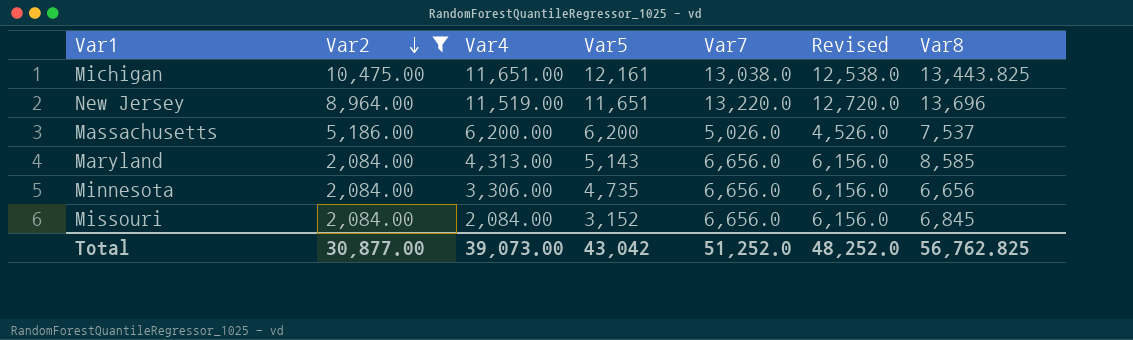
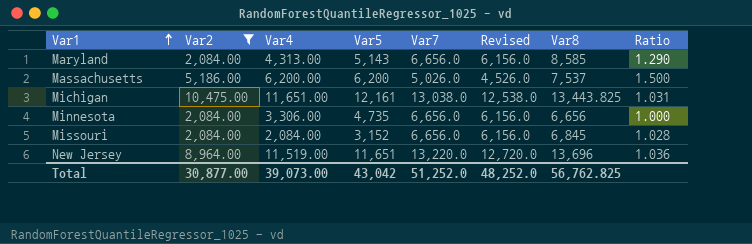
row order: Var2 descending -> Var1 ascending
column Ratio | formula: none -> [Var8] / [Var7]

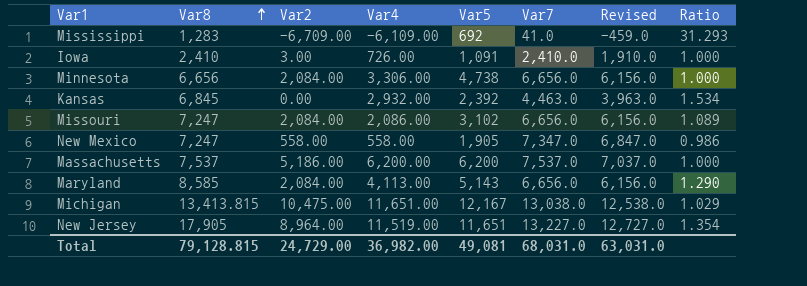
filter: Var2 >= 2,084.00 -> none
row order: Var1 ascending -> Var8 ascending
column Var8 | position: 7 -> 2
Minnesota | Var5: 4,735 -> 4,738
Missouri | Var8: 6,845 -> 7,247
Missouri | Var4: 2,084.00 -> 2,086.00
Missouri | Var5: 3,152 -> 3,102
Missouri | Ratio: 1.028 -> 1.089
Massachusetts | Var7: 5,026.0 -> 7,537.0
Massachusetts | Revised: 4,526.0 -> 7,037.0
Massachusetts | Ratio: 1.500 -> 1.000
Maryland | Var4: 4,313.00 -> 4,113.00
Michigan | Var8: 13,443.825 -> 13,413.815
Michigan | Var5: 12,161 -> 12,167
Michigan | Ratio: 1.031 -> 1.029
New Jersey | Var8: 13,696 -> 17,905
New Jersey | Var7: 13,220.0 -> 13,227.0
New Jersey | Revised: 12,720.0 -> 12,727.0
New Jersey | Ratio: 1.036 -> 1.354
Total | Var8: 56,762.825 -> 79,128.815
Total | Var2: 30,877.00 -> 24,729.00
Total | Var4: 39,073.00 -> 36,982.00
Total | Var5: 43,042 -> 49,081
Total | Var7: 51,252.0 -> 68,031.0
Total | Revised: 48,252.0 -> 63,031.0

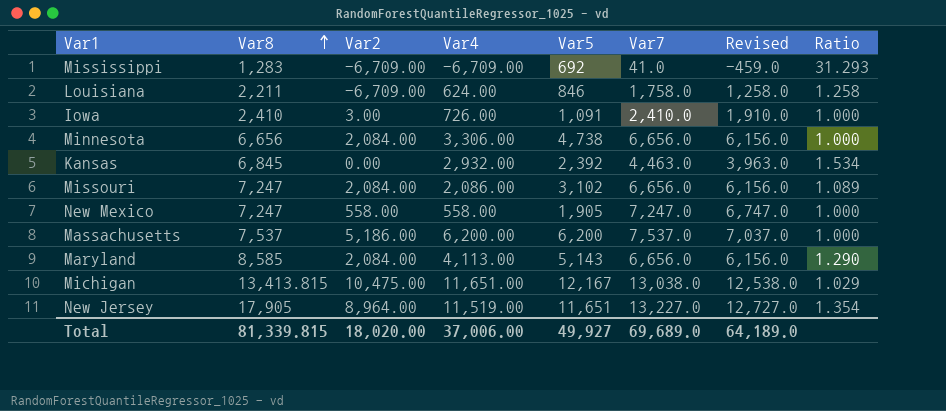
Mississippi | Var4: -6,109.00 -> -6,709.00
row Louisiana: none -> 2,211 | -6,709.00 | 624.00 | 846 | 1,758.0 | 1,258.0 | 1.258
New Mexico | Var7: 7,347.0 -> 7,247.0
New Mexico | Revised: 6,847.0 -> 6,747.0
New Mexico | Ratio: 0.986 -> 1.000
Total | Var8: 79,128.815 -> 81,339.815
Total | Var2: 24,729.00 -> 18,020.00
Total | Var4: 36,982.00 -> 37,006.00
Total | Var5: 49,081 -> 49,927
Total | Var7: 68,031.0 -> 69,689.0
Total | Revised: 63,031.0 -> 64,189.0

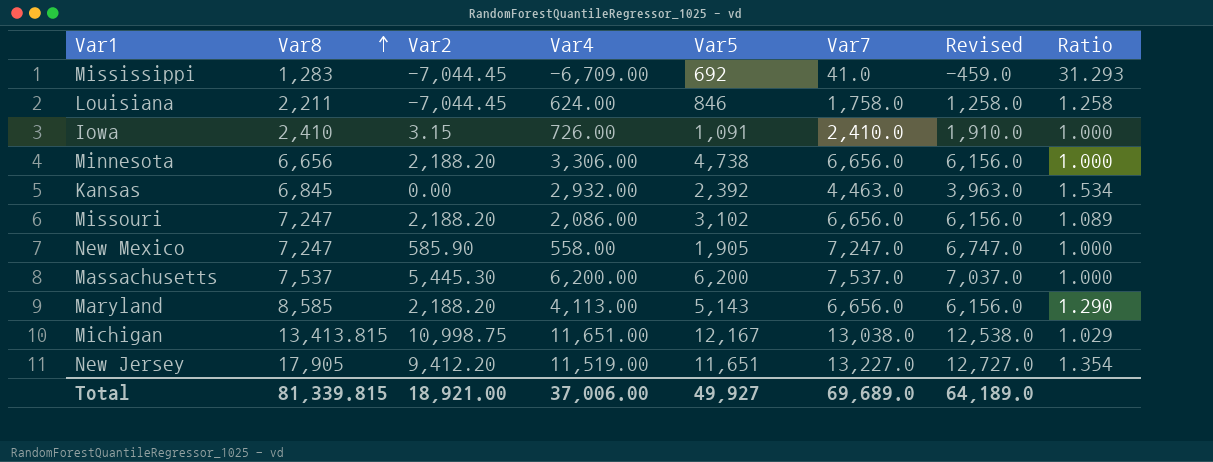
Mississippi | Var2: -6,709.00 -> -7,044.45
Louisiana | Var2: -6,709.00 -> -7,044.45
Iowa | Var2: 3.00 -> 3.15
Minnesota | Var2: 2,084.00 -> 2,188.20
Missouri | Var2: 2,084.00 -> 2,188.20
New Mexico | Var2: 558.00 -> 585.90
Massachusetts | Var2: 5,186.00 -> 5,445.30
Maryland | Var2: 2,084.00 -> 2,188.20
Michigan | Var2: 10,475.00 -> 10,998.75
New Jersey | Var2: 8,964.00 -> 9,412.20
Total | Var2: 18,020.00 -> 18,921.00

